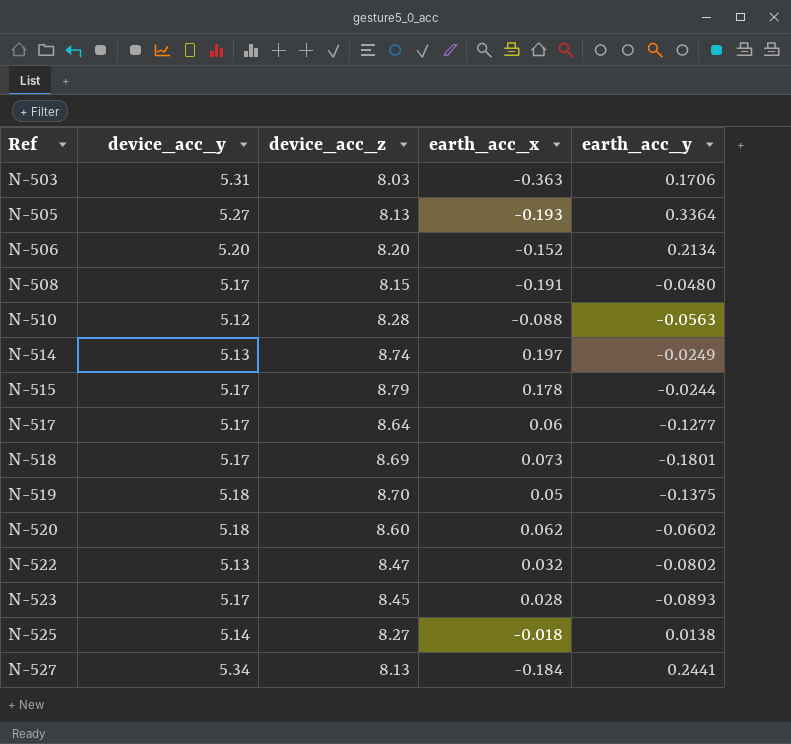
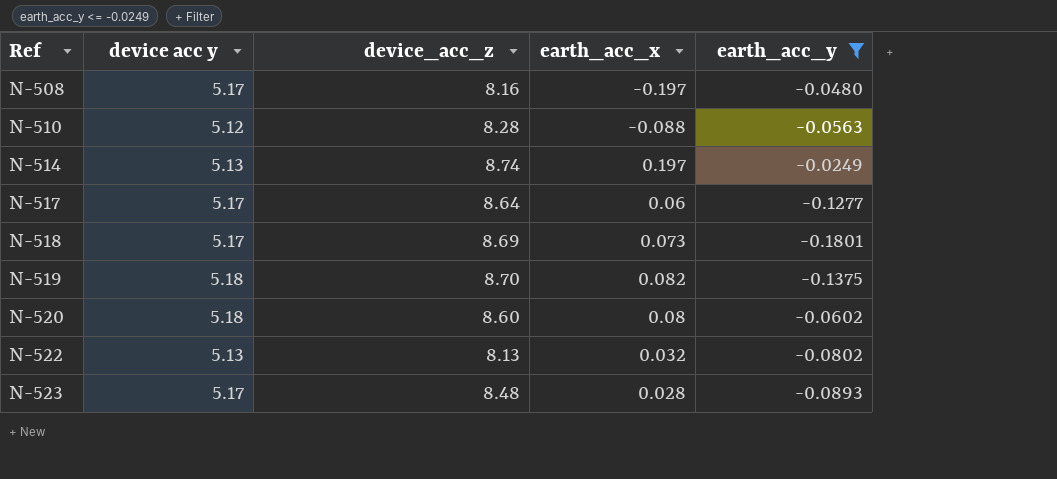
filter: none -> earth_acc_y <= -0.0249
column name: device_acc_y -> device acc y
N-508 | device_acc_z: 8.15 -> 8.16
N-508 | earth_acc_x: -0.191 -> -0.197
N-519 | earth_acc_x: 0.05 -> 0.082
N-520 | earth_acc_x: 0.062 -> 0.08
N-522 | device_acc_z: 8.47 -> 8.13
N-523 | device_acc_z: 8.45 -> 8.48

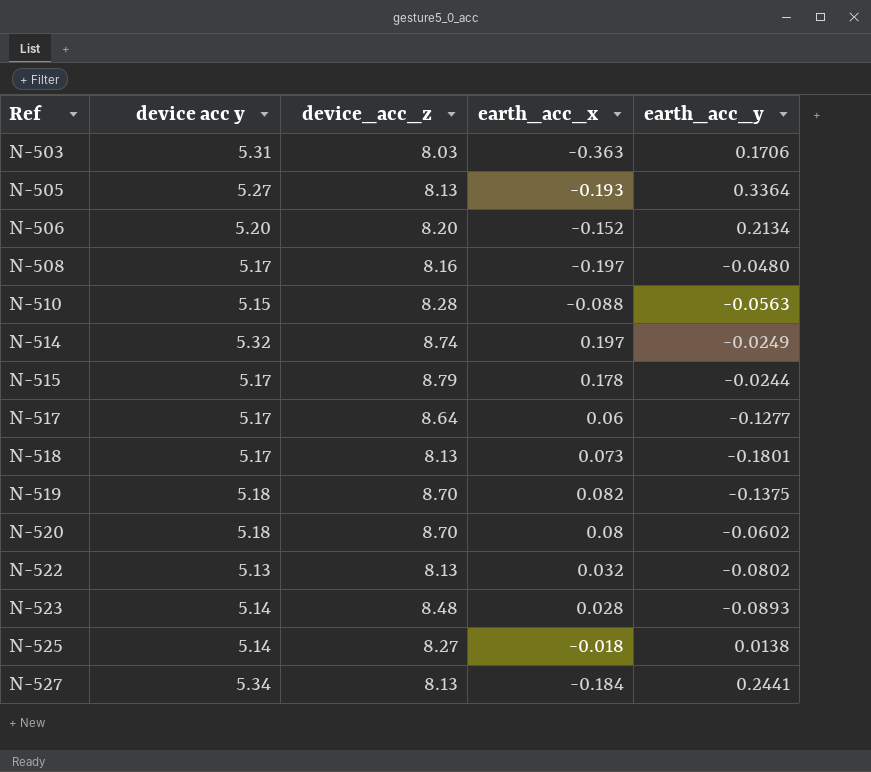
filter: earth_acc_y <= -0.0249 -> none
N-510 | device acc y: 5.12 -> 5.15
N-514 | device acc y: 5.13 -> 5.32
N-518 | device_acc_z: 8.69 -> 8.13
N-520 | device_acc_z: 8.60 -> 8.70
N-523 | device acc y: 5.17 -> 5.14

